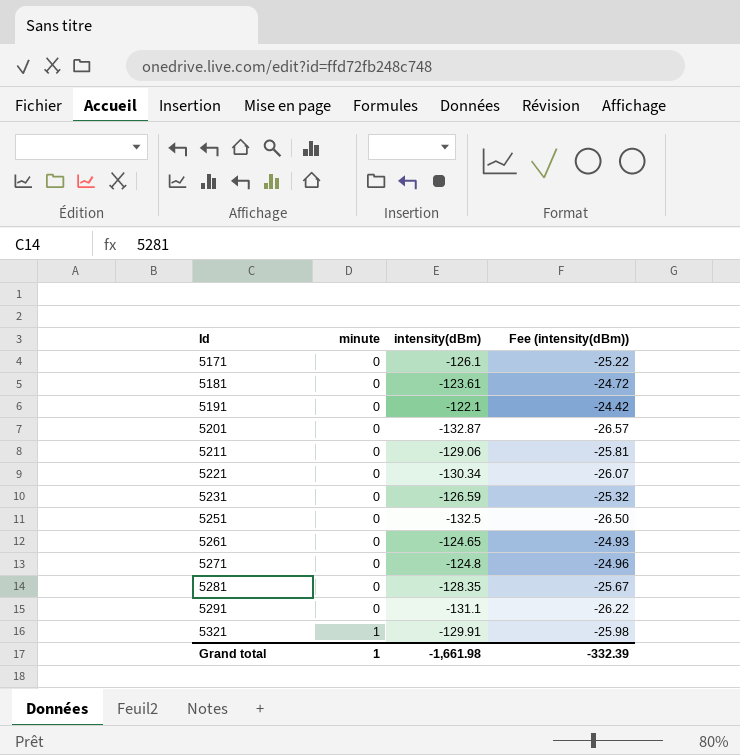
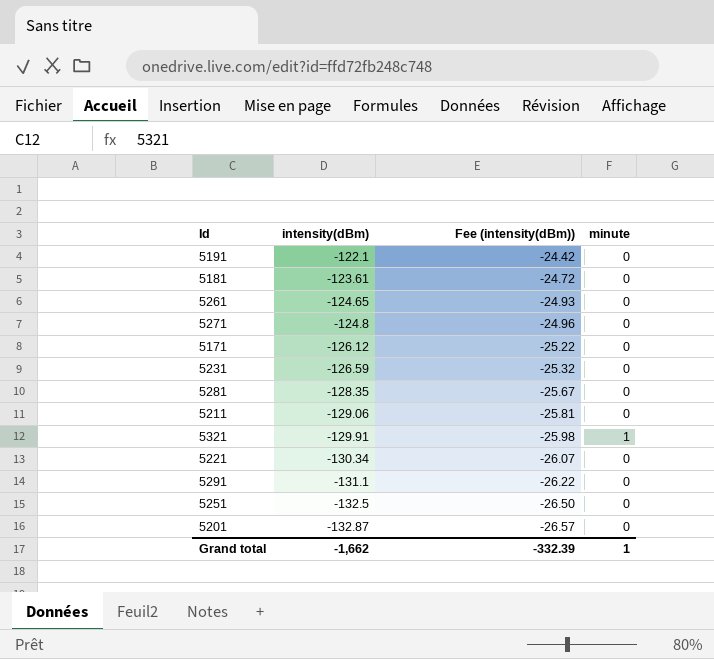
row order: Id ascending -> intensity(dBm) descending
column minute | position: 2 -> 4
5171 | intensity(dBm): -126.1 -> -126.12
Grand total | intensity(dBm): -1,661.98 -> -1,662

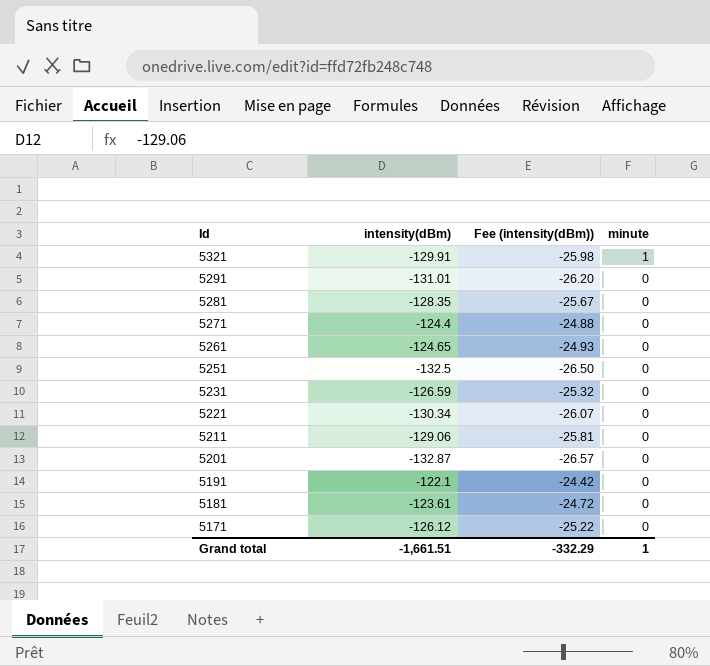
row order: intensity(dBm) descending -> Id descending
5291 | intensity(dBm): -131.1 -> -131.01
5291 | Fee (intensity(dBm)): -26.22 -> -26.20
5271 | intensity(dBm): -124.8 -> -124.4
5271 | Fee (intensity(dBm)): -24.96 -> -24.88
Grand total | intensity(dBm): -1,662 -> -1,661.51
Grand total | Fee (intensity(dBm)): -332.39 -> -332.29

